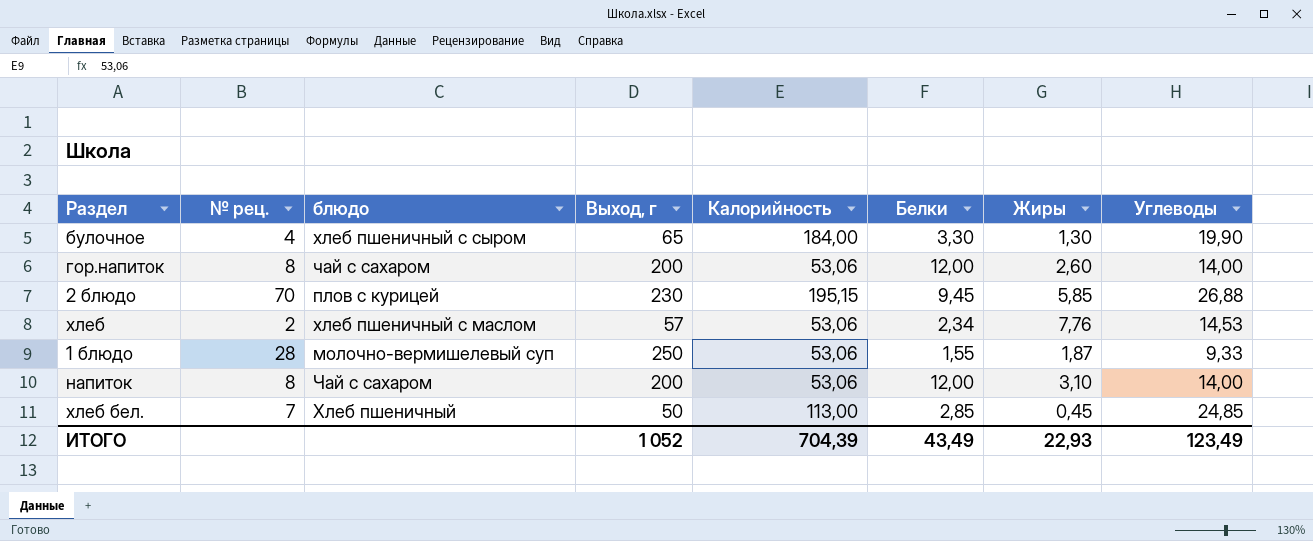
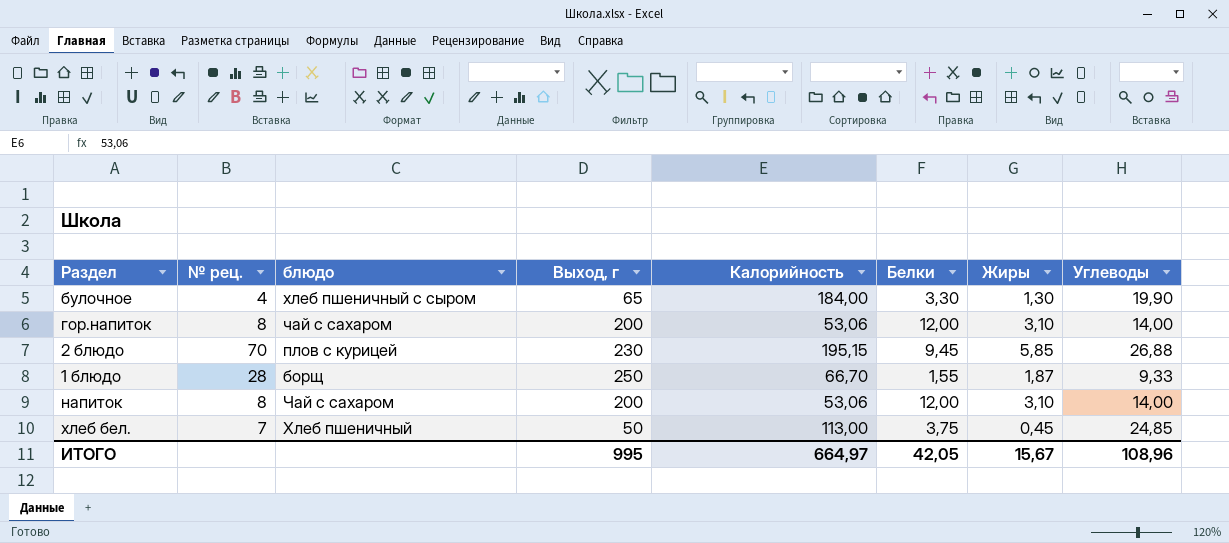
row хлеб: 2 | хлеб пшеничный с маслом | 57 | 53,06 | 2,34 | 7,76 | 14,53 -> none
гор.напиток | Жиры: 2,60 -> 3,10
1 блюдо | блюдо: молочно-вермишелевый суп -> борщ
1 блюдо | Калорийность: 53,06 -> 66,70
хлеб бел. | Белки: 2,85 -> 3,75
ИТОГО | Выход, г: 1 052 -> 995
ИТОГО | Калорийность: 704,39 -> 664,97
ИТОГО | Белки: 43,49 -> 42,05
ИТОГО | Жиры: 22,93 -> 15,67
ИТОГО | Углеводы: 123,49 -> 108,96

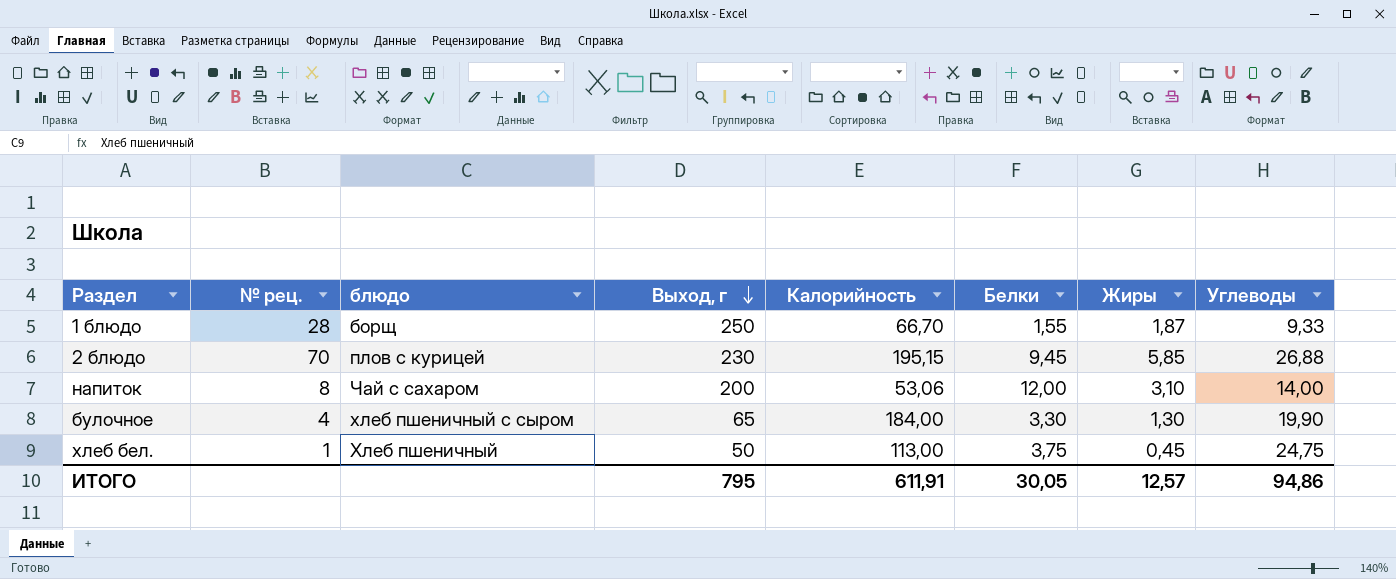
row order: none -> Выход, г descending
row гор.напиток: 8 | чай с сахаром | 200 | 53,06 | 12,00 | 3,10 | 14,00 -> none
хлеб бел. | № рец.: 7 -> 1
хлеб бел. | Углеводы: 24,85 -> 24,75
ИТОГО | Выход, г: 995 -> 795
ИТОГО | Калорийность: 664,97 -> 611,91
ИТОГО | Белки: 42,05 -> 30,05
ИТОГО | Жиры: 15,67 -> 12,57
ИТОГО | Углеводы: 108,96 -> 94,86

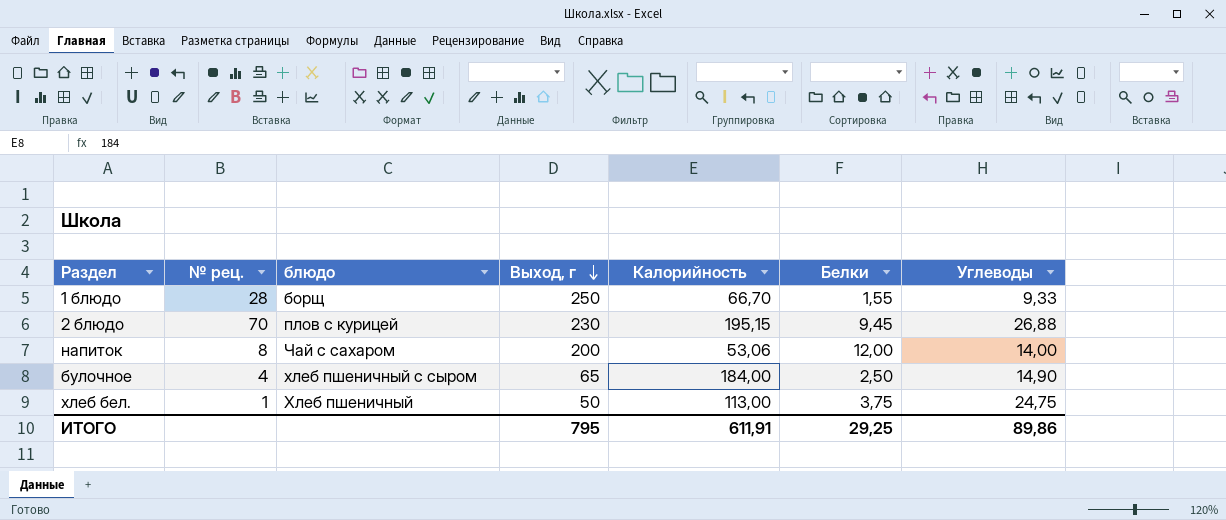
column Жиры | position: 7 -> none
булочное | Белки: 3,30 -> 2,50
булочное | Углеводы: 19,90 -> 14,90
ИТОГО | Белки: 30,05 -> 29,25
ИТОГО | Углеводы: 94,86 -> 89,86

